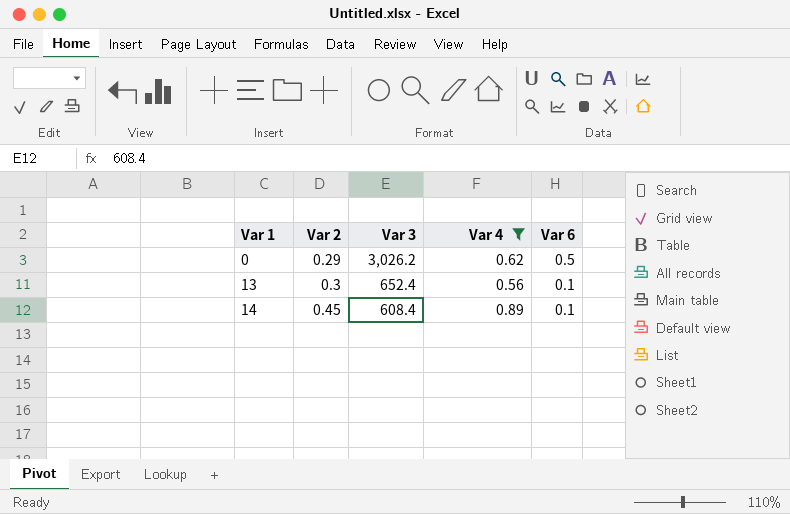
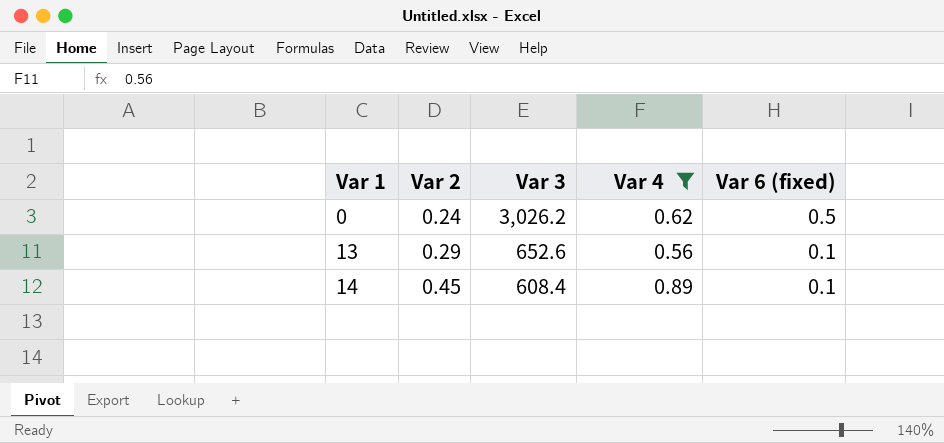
column name: Var 6 -> Var 6 (fixed)
0 | Var 2: 0.29 -> 0.24
13 | Var 2: 0.3 -> 0.29
13 | Var 3: 652.4 -> 652.6

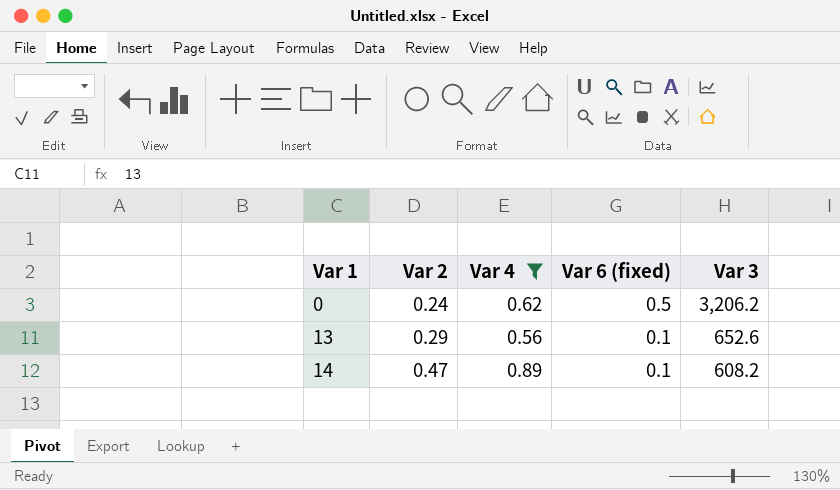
column Var 3 | position: 3 -> 5
0 | Var 3: 3,026.2 -> 3,206.2
14 | Var 2: 0.45 -> 0.47
14 | Var 3: 608.4 -> 608.2

